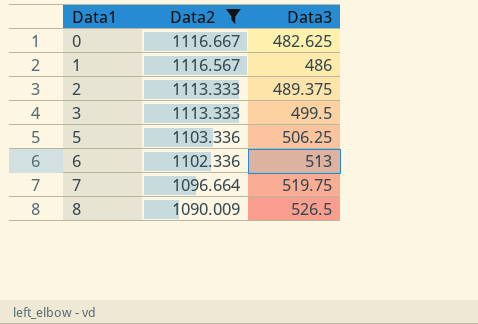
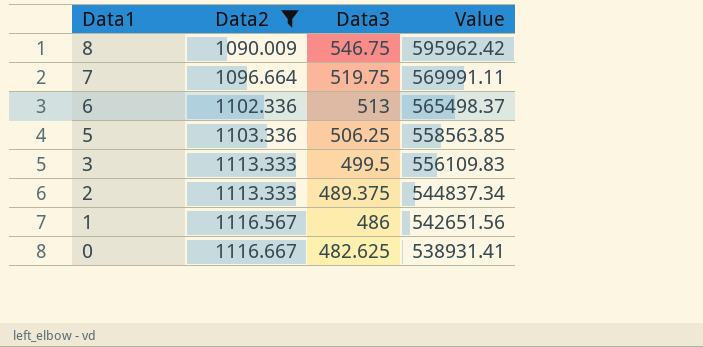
row order: Data1 ascending -> Data1 descending
column Value | formula: none -> [Data2] * [Data3]
8 | Data3: 526.5 -> 546.75

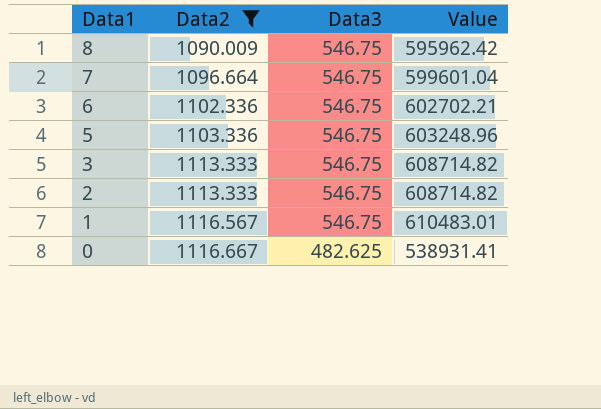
7 | Data3: 519.75 -> 546.75
7 | Value: 569991.11 -> 599601.04
6 | Data3: 513 -> 546.75
6 | Value: 565498.37 -> 602702.21
5 | Data3: 506.25 -> 546.75
5 | Value: 558563.85 -> 603248.96
3 | Data3: 499.5 -> 546.75
3 | Value: 556109.83 -> 608714.82
2 | Data3: 489.375 -> 546.75
2 | Value: 544837.34 -> 608714.82
1 | Data3: 486 -> 546.75
1 | Value: 542651.56 -> 610483.01

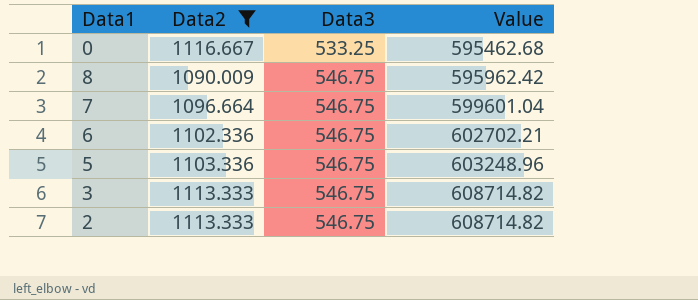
row order: Data1 descending -> Data3 ascending
row 1: 1116.567 | 546.75 | 610483.01 -> none
0 | Data3: 482.625 -> 533.25
0 | Value: 538931.41 -> 595462.68

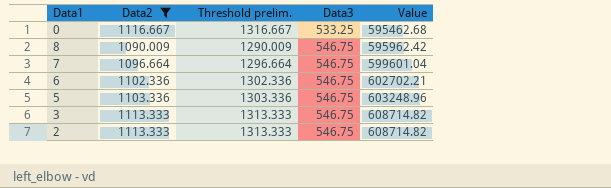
column Threshold prelim. | formula: none -> [Data2] + 200

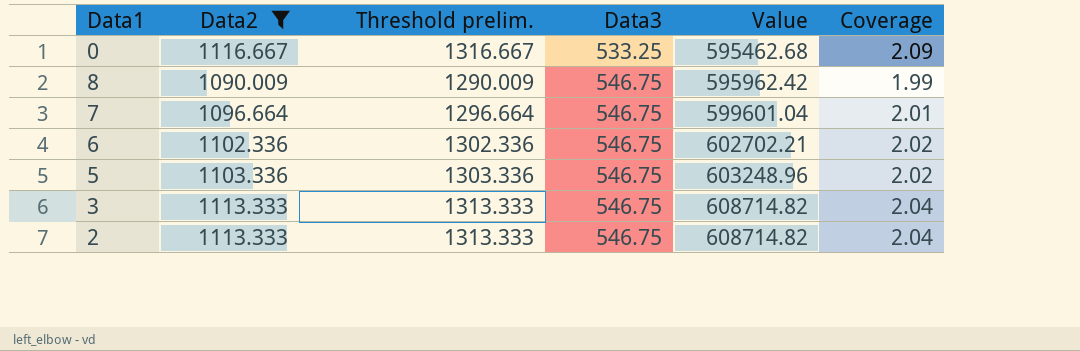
column Coverage | formula: none -> [Data2] / [Data3]

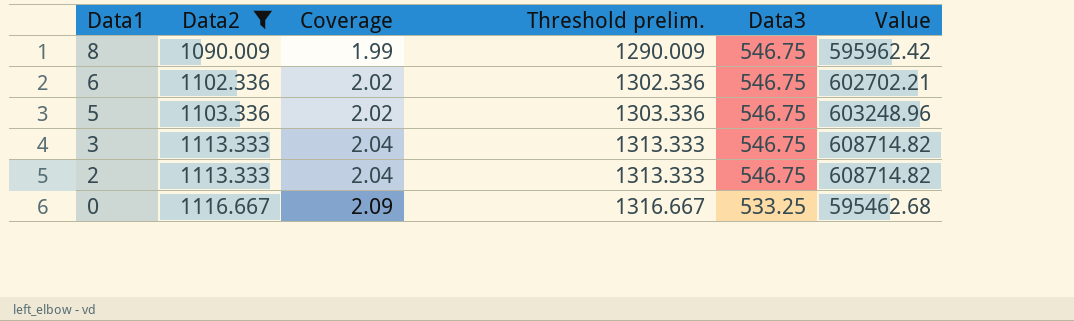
row order: Data3 ascending -> Data1 descending
column Coverage | position: 6 -> 3
row 7: 1096.664 | 1296.664 | 546.75 | 599601.04 | 2.01 -> none

